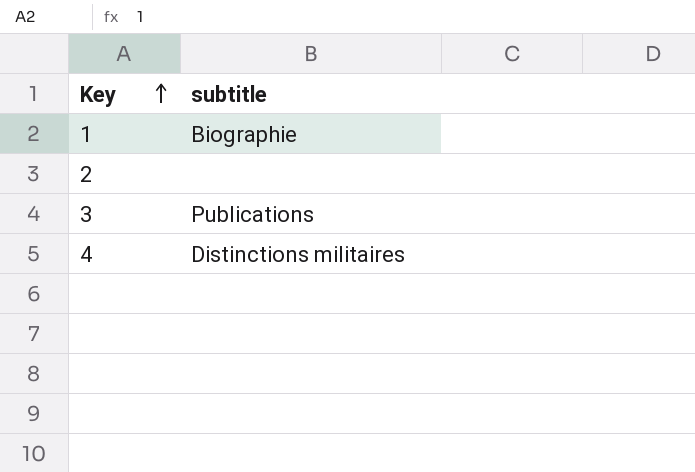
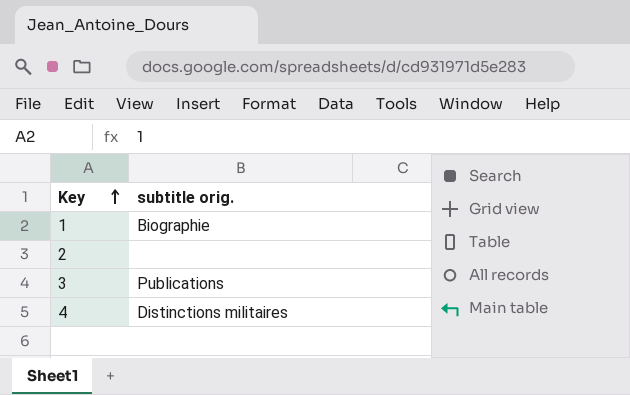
column name: subtitle -> subtitle orig.

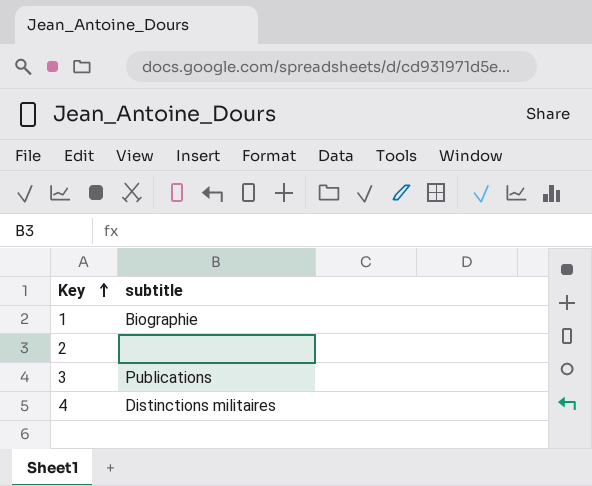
column name: subtitle orig. -> subtitle

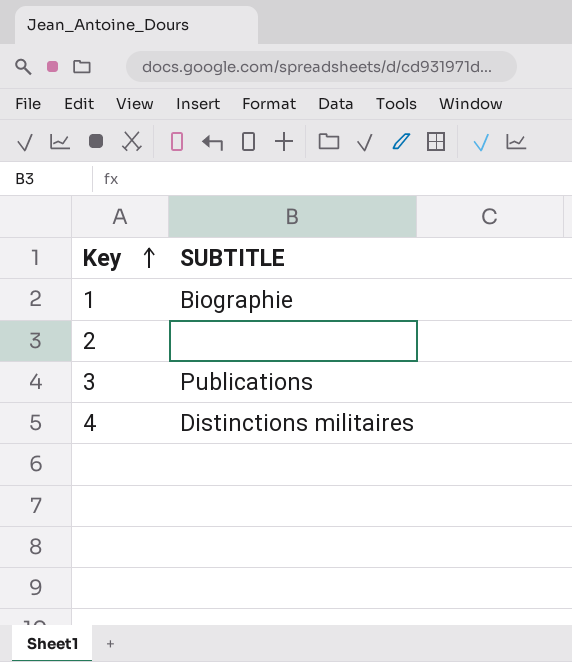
column name: subtitle -> SUBTITLE

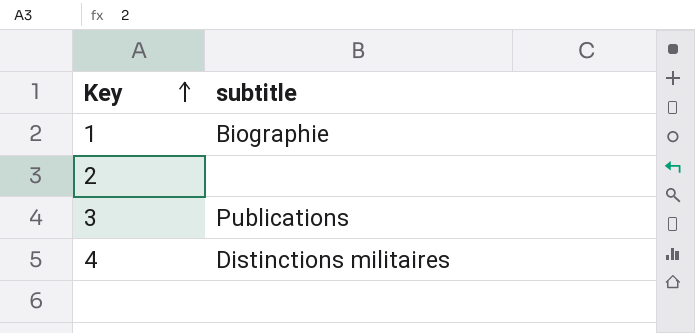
column name: SUBTITLE -> subtitle

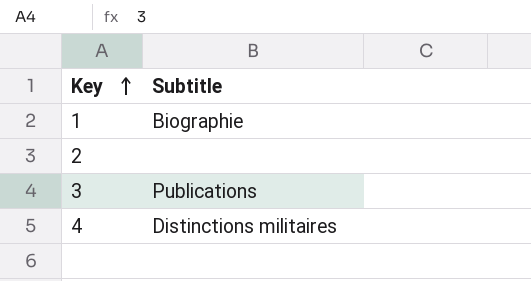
column name: subtitle -> Subtitle

